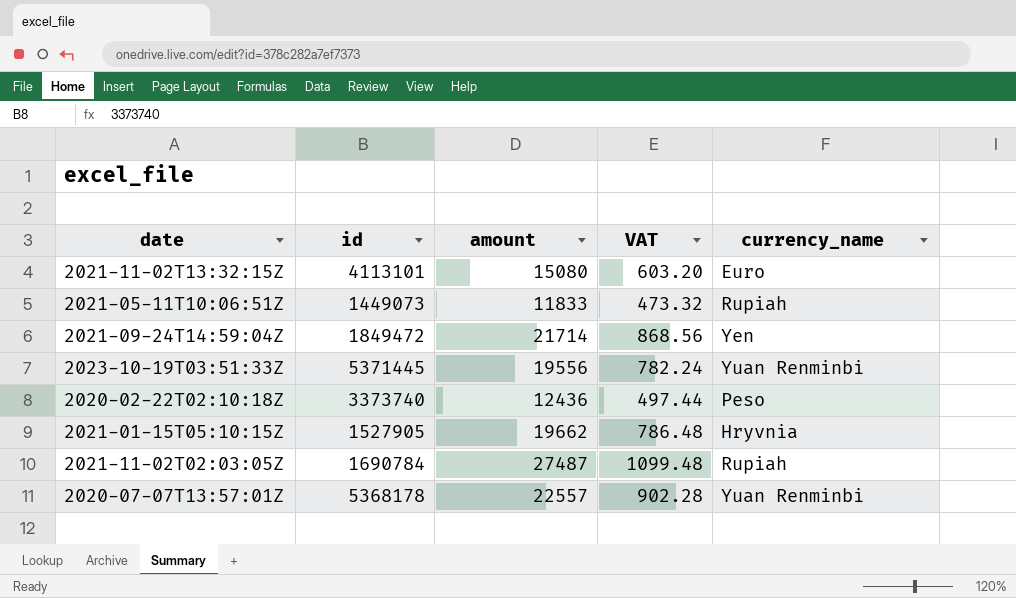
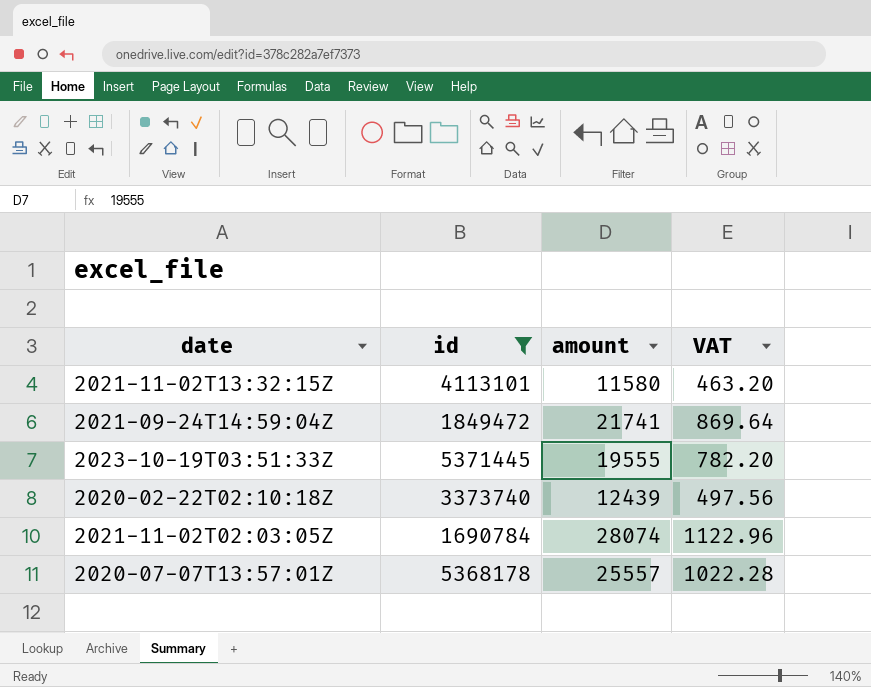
filter: none -> id >= 1690784
column currency_name | position: 5 -> none
2021-11-02T13:32:15Z | amount: 15080 -> 11580
2021-11-02T13:32:15Z | VAT: 603.20 -> 463.20
2021-09-24T14:59:04Z | amount: 21714 -> 21741
2021-09-24T14:59:04Z | VAT: 868.56 -> 869.64
2023-10-19T03:51:33Z | amount: 19556 -> 19555
2023-10-19T03:51:33Z | VAT: 782.24 -> 782.20
2020-02-22T02:10:18Z | amount: 12436 -> 12439
2020-02-22T02:10:18Z | VAT: 497.44 -> 497.56
2021-11-02T02:03:05Z | amount: 27487 -> 28074
2021-11-02T02:03:05Z | VAT: 1099.48 -> 1122.96
2020-07-07T13:57:01Z | amount: 22557 -> 25557
2020-07-07T13:57:01Z | VAT: 902.28 -> 1022.28

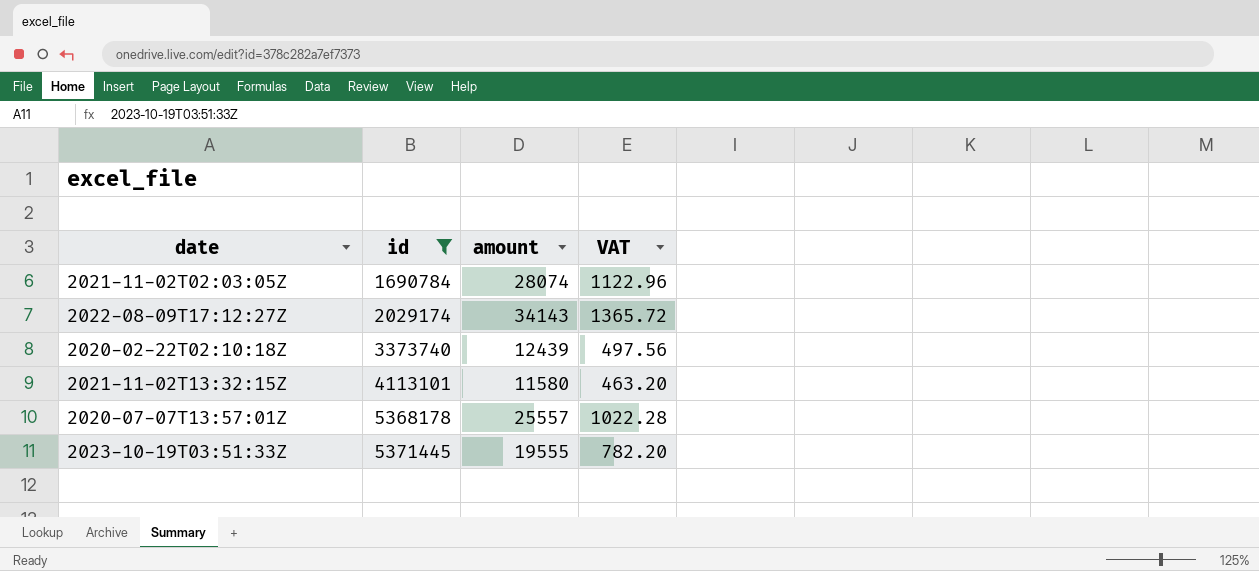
row order: none -> id ascending
row 2021-09-24T14:59:04Z: 1849472 | 21741 | 869.64 -> none
row 2022-08-09T17:12:27Z: none -> 2029174 | 34143 | 1365.72

